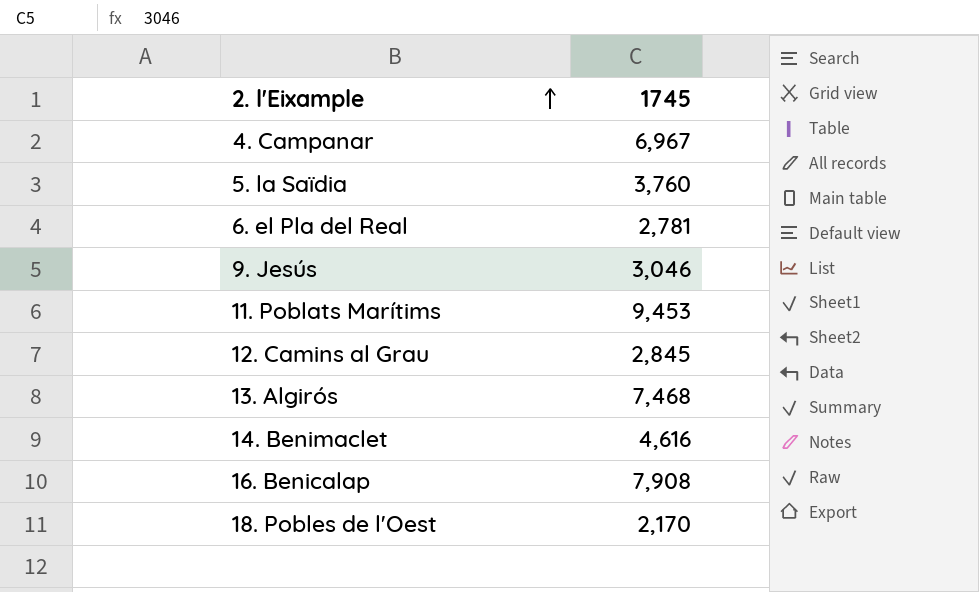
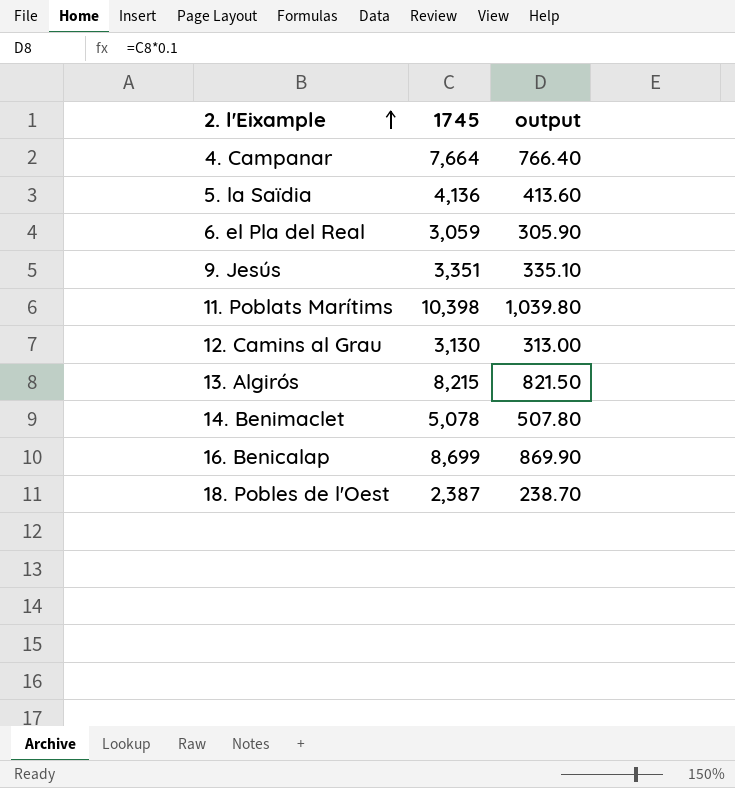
column output | formula: none -> [1745] * 0.1
4. Campanar | 1745: 6,967 -> 7,664
5. la Saïdia | 1745: 3,760 -> 4,136
6. el Pla del Real | 1745: 2,781 -> 3,059
9. Jesús | 1745: 3,046 -> 3,351
11. Poblats Marítims | 1745: 9,453 -> 10,398
12. Camins al Grau | 1745: 2,845 -> 3,130
13. Algirós | 1745: 7,468 -> 8,215
14. Benimaclet | 1745: 4,616 -> 5,078
16. Benicalap | 1745: 7,908 -> 8,699
18. Pobles de l'Oest | 1745: 2,170 -> 2,387

